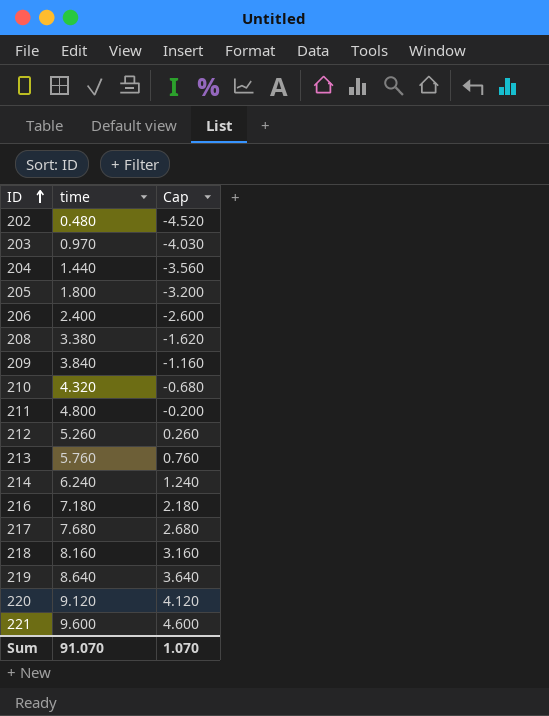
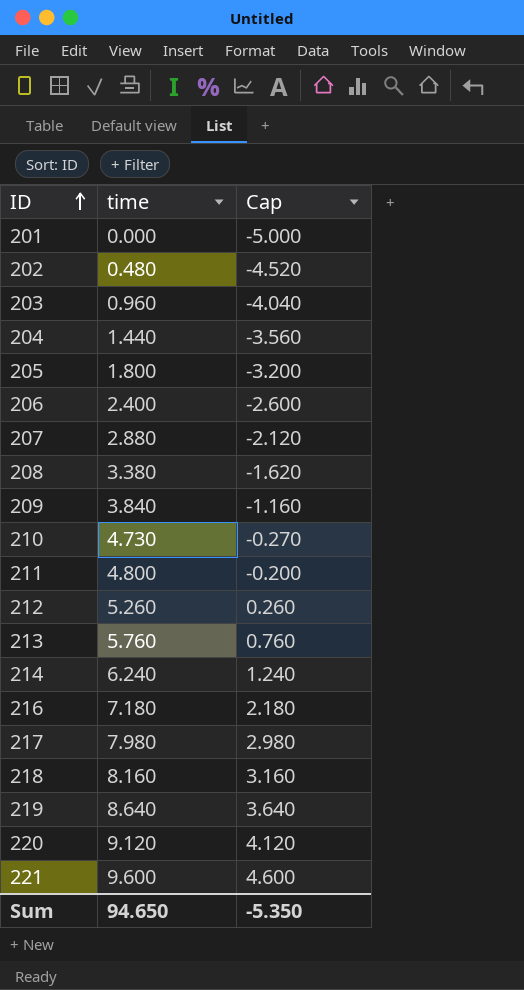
row 201: none -> 0.000 | -5.000
203 | time: 0.970 -> 0.960
203 | Cap: -4.030 -> -4.040
row 207: none -> 2.880 | -2.120
210 | time: 4.320 -> 4.730
210 | Cap: -0.680 -> -0.270
217 | time: 7.680 -> 7.980
217 | Cap: 2.680 -> 2.980
Sum | time: 91.070 -> 94.650
Sum | Cap: 1.070 -> -5.350

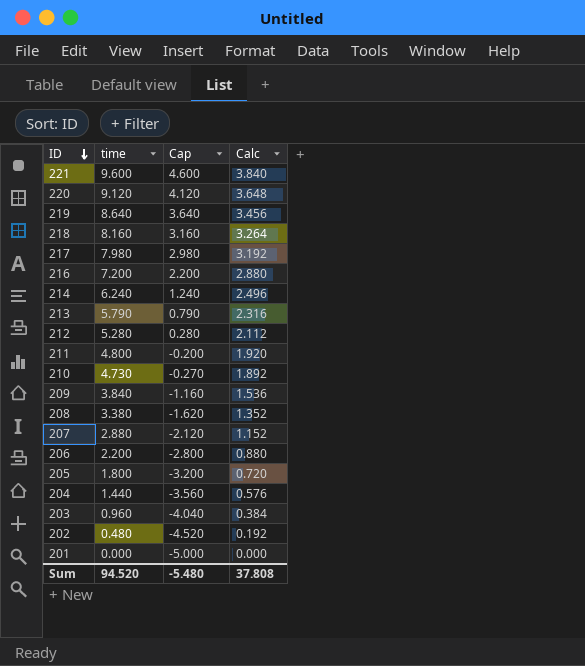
row order: ID ascending -> ID descending
column Calc | formula: none -> [time] * 0.4
216 | time: 7.180 -> 7.200
216 | Cap: 2.180 -> 2.200
213 | time: 5.760 -> 5.790
213 | Cap: 0.760 -> 0.790
212 | time: 5.260 -> 5.280
212 | Cap: 0.260 -> 0.280
206 | time: 2.400 -> 2.200
206 | Cap: -2.600 -> -2.800
Sum | time: 94.650 -> 94.520
Sum | Cap: -5.350 -> -5.480

